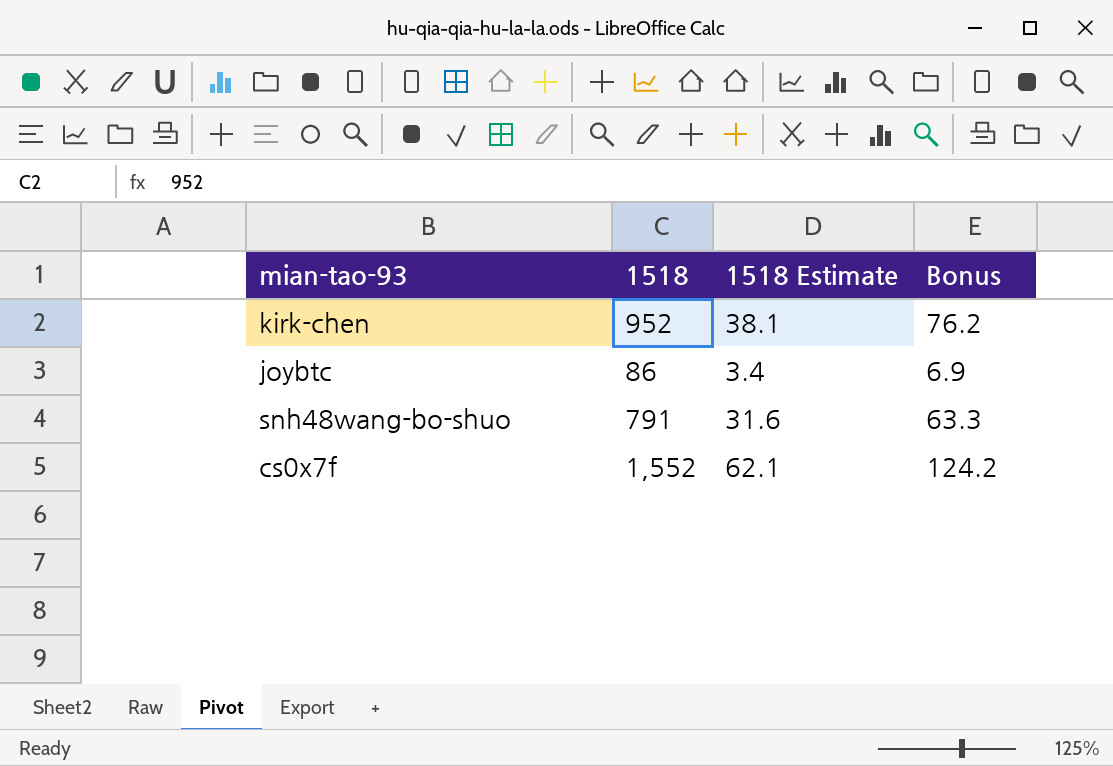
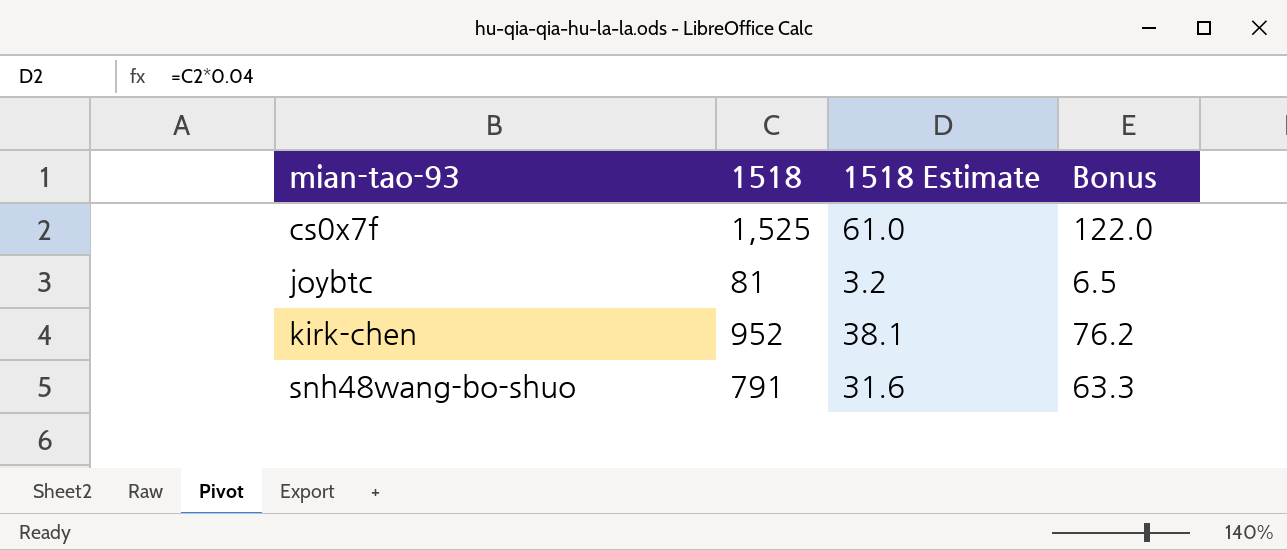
row order: none -> mian-tao-93 ascending
cs0x7f | 1518: 1,552 -> 1,525
cs0x7f | 1518 Estimate: 62.1 -> 61.0
cs0x7f | Bonus: 124.2 -> 122.0
joybtc | 1518: 86 -> 81
joybtc | 1518 Estimate: 3.4 -> 3.2
joybtc | Bonus: 6.9 -> 6.5

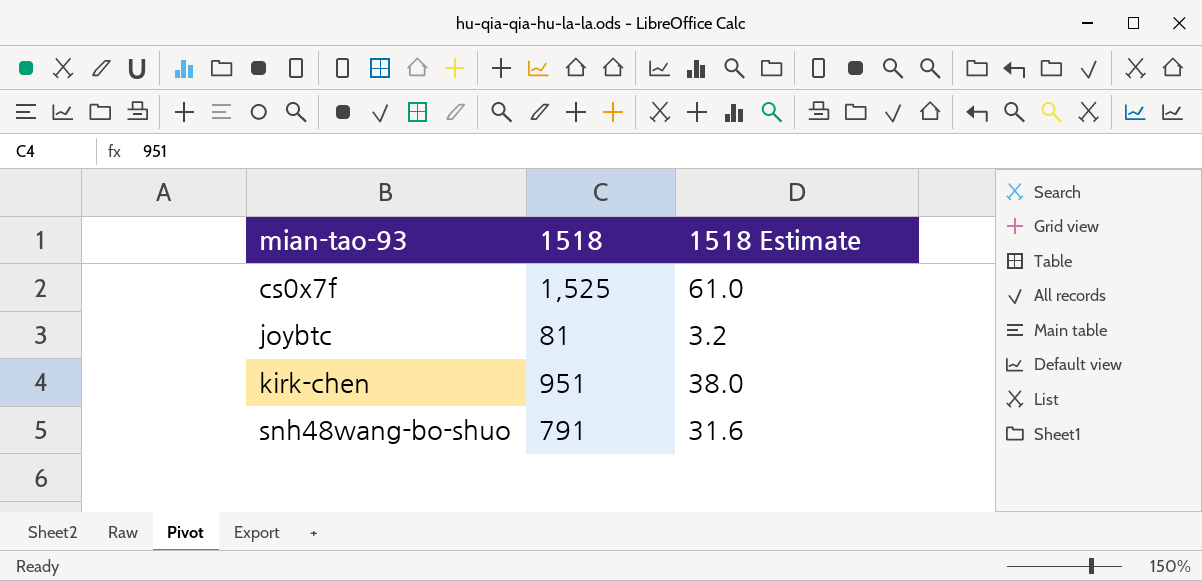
column Bonus | formula: [1518] * 0.08 -> none
kirk-chen | 1518: 952 -> 951
kirk-chen | 1518 Estimate: 38.1 -> 38.0

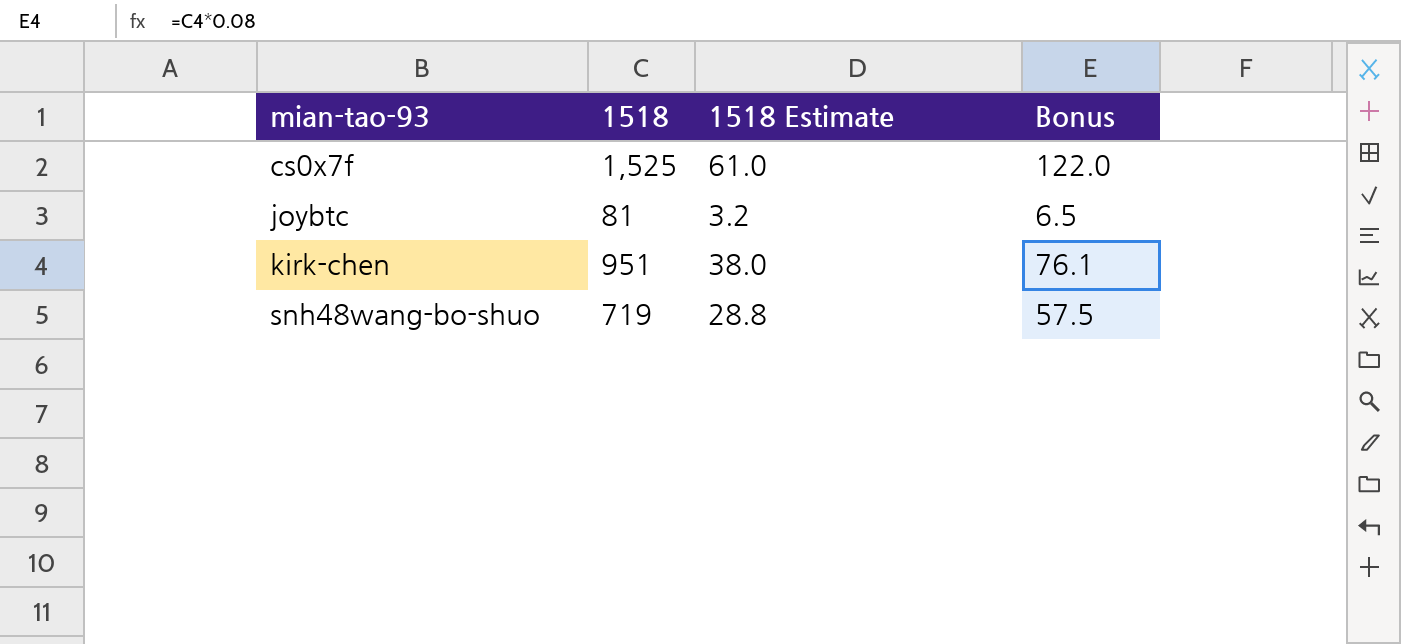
column Bonus | formula: none -> [1518] * 0.08
snh48wang-bo-shuo | 1518: 791 -> 719
snh48wang-bo-shuo | 1518 Estimate: 31.6 -> 28.8

